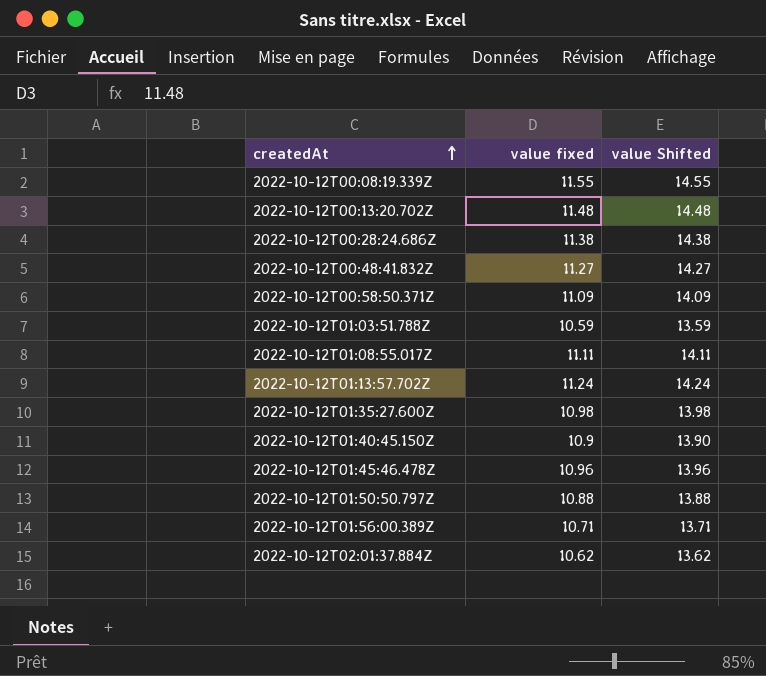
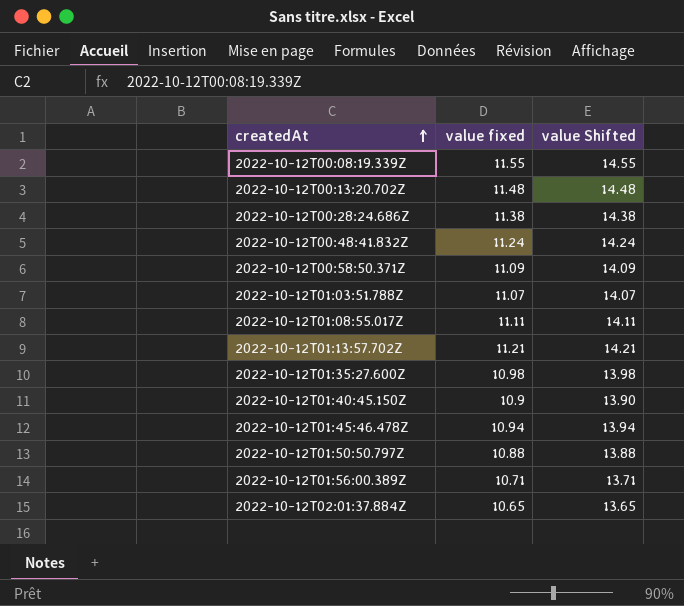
2022-10-12T00:48:41.832Z | value fixed: 11.27 -> 11.24
2022-10-12T00:48:41.832Z | value Shifted: 14.27 -> 14.24
2022-10-12T01:03:51.788Z | value fixed: 10.59 -> 11.07
2022-10-12T01:03:51.788Z | value Shifted: 13.59 -> 14.07
2022-10-12T01:13:57.702Z | value fixed: 11.24 -> 11.21
2022-10-12T01:13:57.702Z | value Shifted: 14.24 -> 14.21
2022-10-12T01:45:46.478Z | value fixed: 10.96 -> 10.94
2022-10-12T01:45:46.478Z | value Shifted: 13.96 -> 13.94
2022-10-12T02:01:37.884Z | value fixed: 10.62 -> 10.65
2022-10-12T02:01:37.884Z | value Shifted: 13.62 -> 13.65

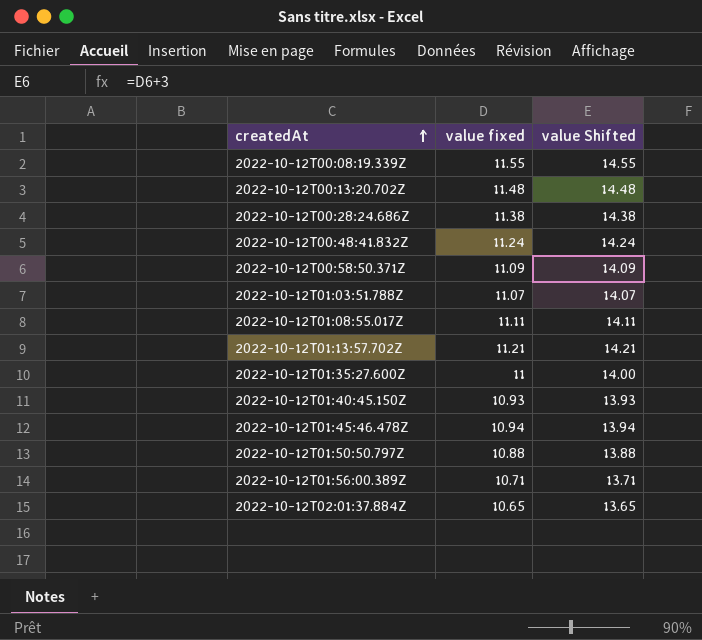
2022-10-12T01:35:27.600Z | value fixed: 10.98 -> 11
2022-10-12T01:35:27.600Z | value Shifted: 13.98 -> 14.00
2022-10-12T01:40:45.150Z | value fixed: 10.9 -> 10.93
2022-10-12T01:40:45.150Z | value Shifted: 13.90 -> 13.93

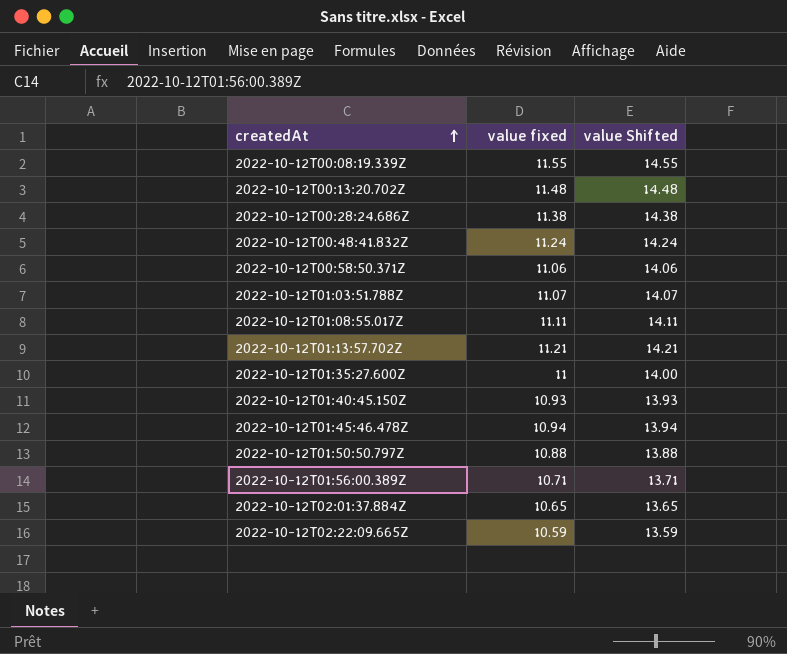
2022-10-12T00:58:50.371Z | value fixed: 11.09 -> 11.06
2022-10-12T00:58:50.371Z | value Shifted: 14.09 -> 14.06
row 2022-10-12T02:22:09.665Z: none -> 10.59 | 13.59

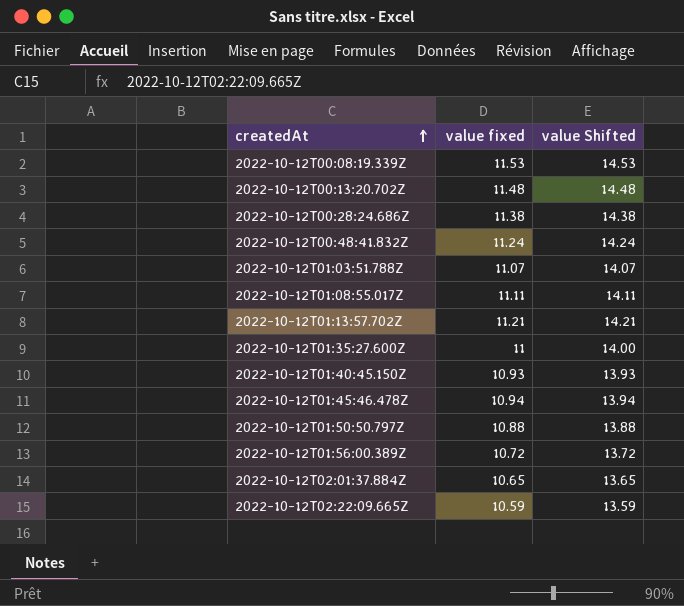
row 2022-10-12T00:58:50.371Z: 11.06 | 14.06 -> none
2022-10-12T00:08:19.339Z | value fixed: 11.55 -> 11.53
2022-10-12T00:08:19.339Z | value Shifted: 14.55 -> 14.53
2022-10-12T01:56:00.389Z | value fixed: 10.71 -> 10.72
2022-10-12T01:56:00.389Z | value Shifted: 13.71 -> 13.72

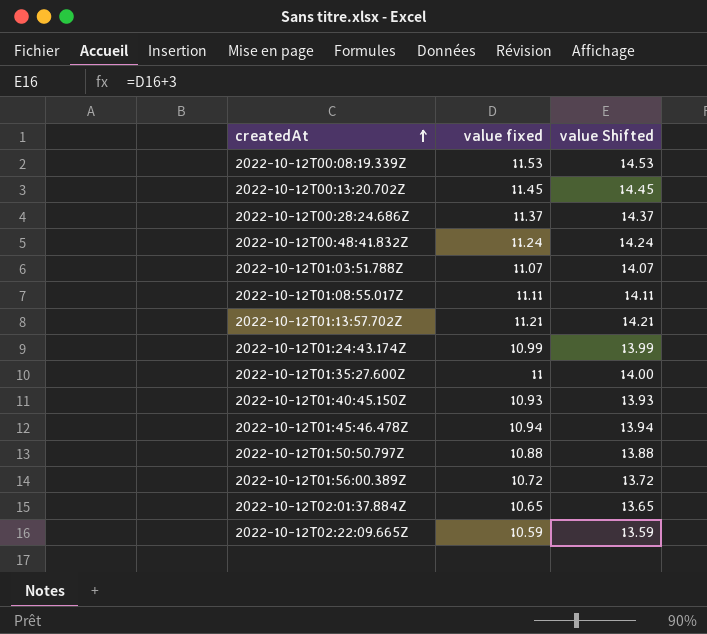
2022-10-12T00:13:20.702Z | value fixed: 11.48 -> 11.45
2022-10-12T00:13:20.702Z | value Shifted: 14.48 -> 14.45
2022-10-12T00:28:24.686Z | value fixed: 11.38 -> 11.37
2022-10-12T00:28:24.686Z | value Shifted: 14.38 -> 14.37
row 2022-10-12T01:24:43.174Z: none -> 10.99 | 13.99

